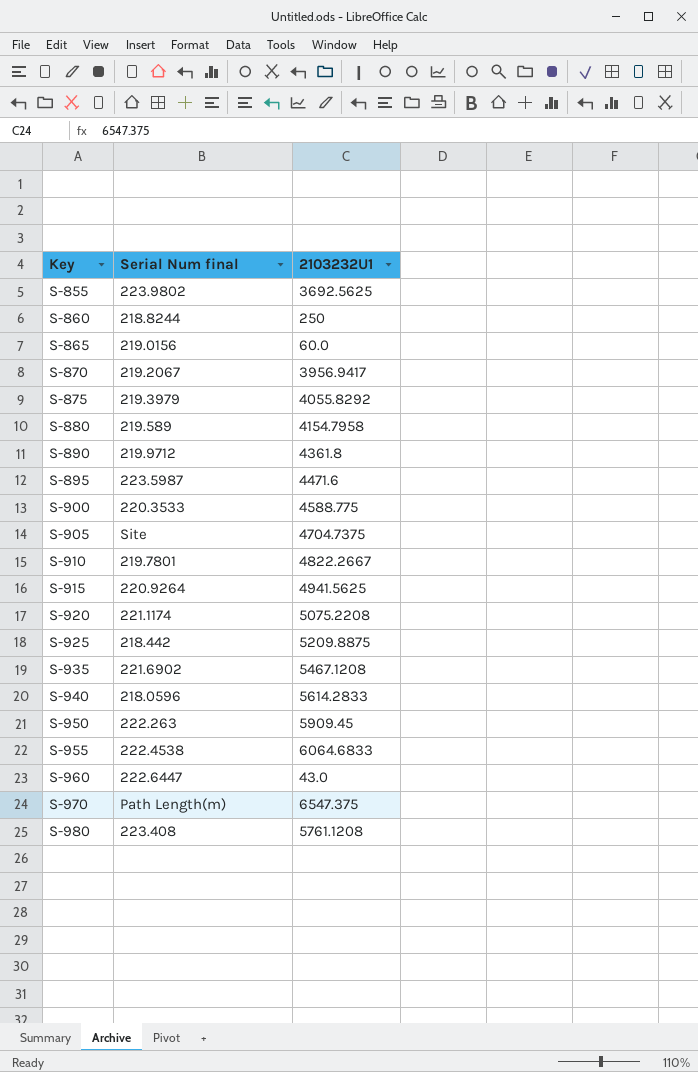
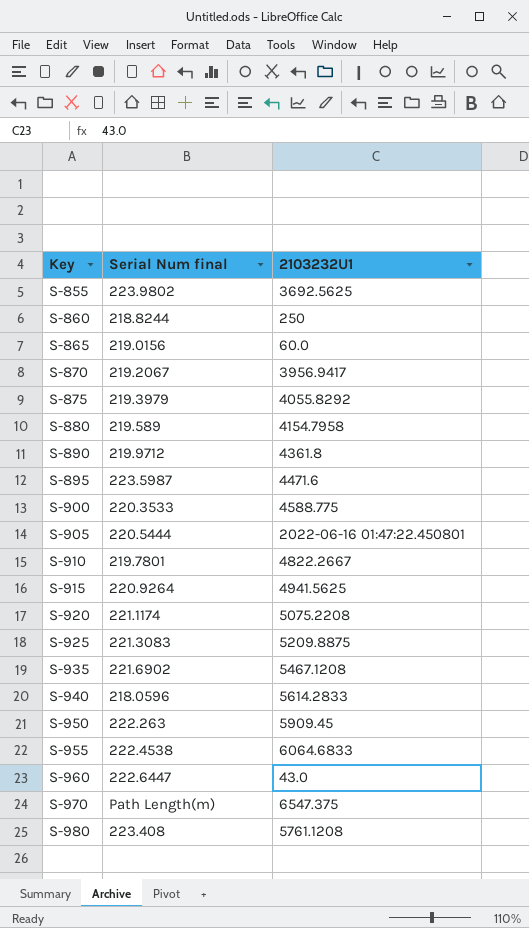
S-905 | Serial Num final: Site -> 220.5444
S-905 | 2103232U1: 4704.7375 -> 2022-06-16 01:47:22.450801
S-925 | Serial Num final: 218.442 -> 221.3083

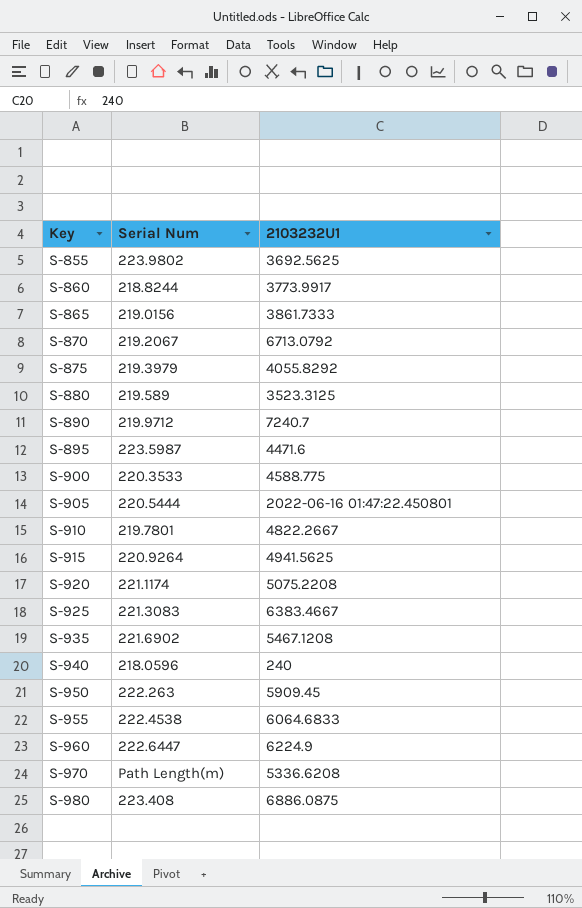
column name: Serial Num final -> Serial Num
S-860 | 2103232U1: 250 -> 3773.9917
S-865 | 2103232U1: 60.0 -> 3861.7333
S-870 | 2103232U1: 3956.9417 -> 6713.0792
S-880 | 2103232U1: 4154.7958 -> 3523.3125
S-890 | 2103232U1: 4361.8 -> 7240.7
S-925 | 2103232U1: 5209.8875 -> 6383.4667
S-940 | 2103232U1: 5614.2833 -> 240
S-960 | 2103232U1: 43.0 -> 6224.9
S-970 | 2103232U1: 6547.375 -> 5336.6208
S-980 | 2103232U1: 5761.1208 -> 6886.0875

